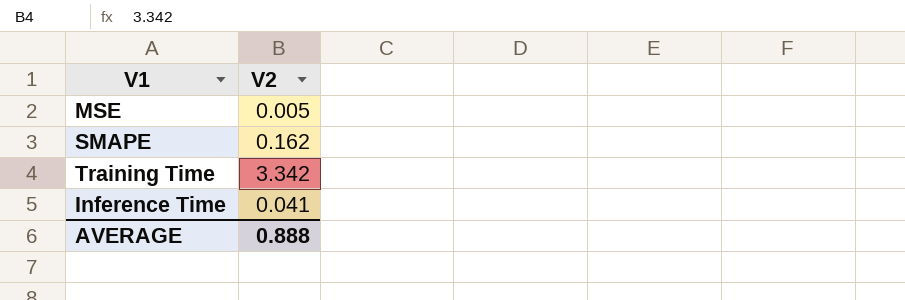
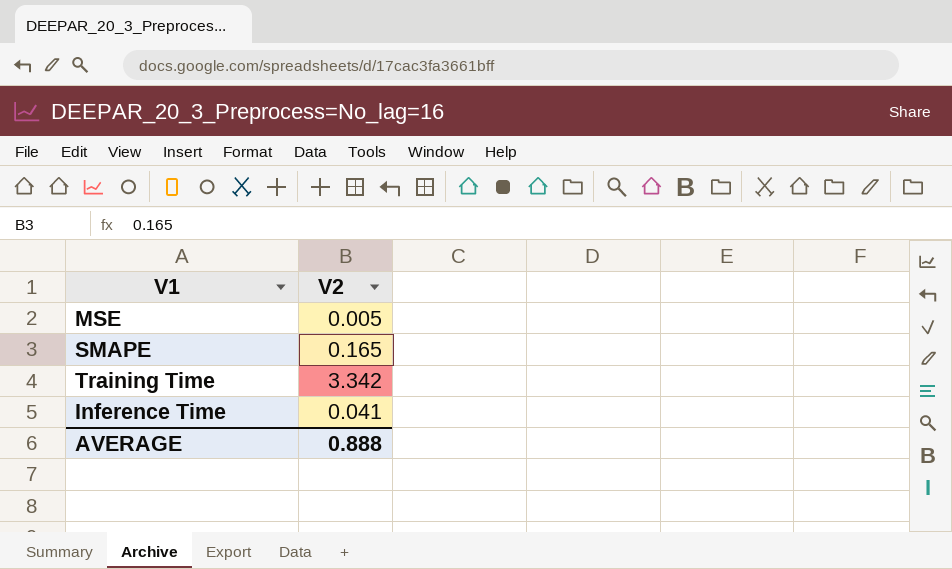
SMAPE | V2: 0.162 -> 0.165

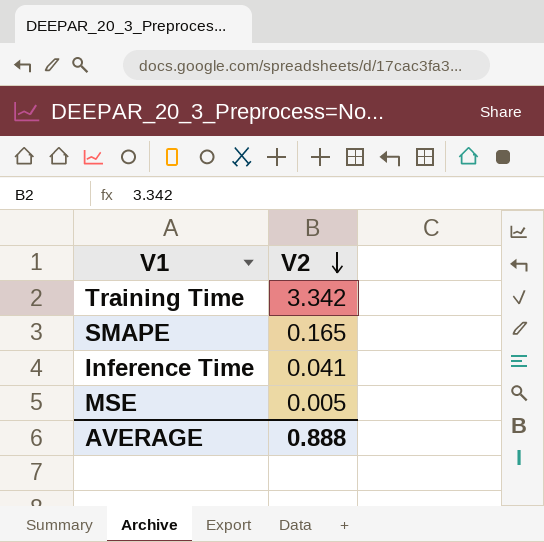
row order: none -> V2 descending

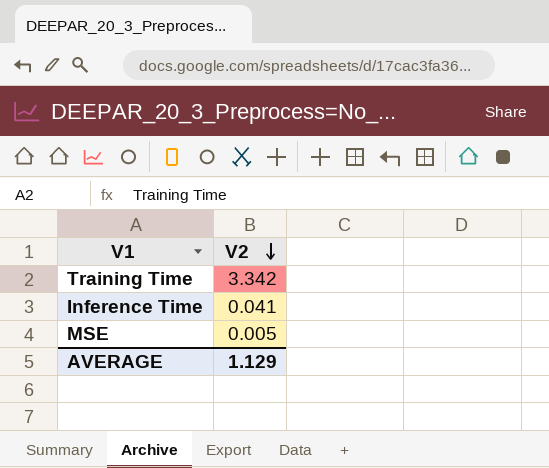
row SMAPE: 0.165 -> none
AVERAGE | V2: 0.888 -> 1.129

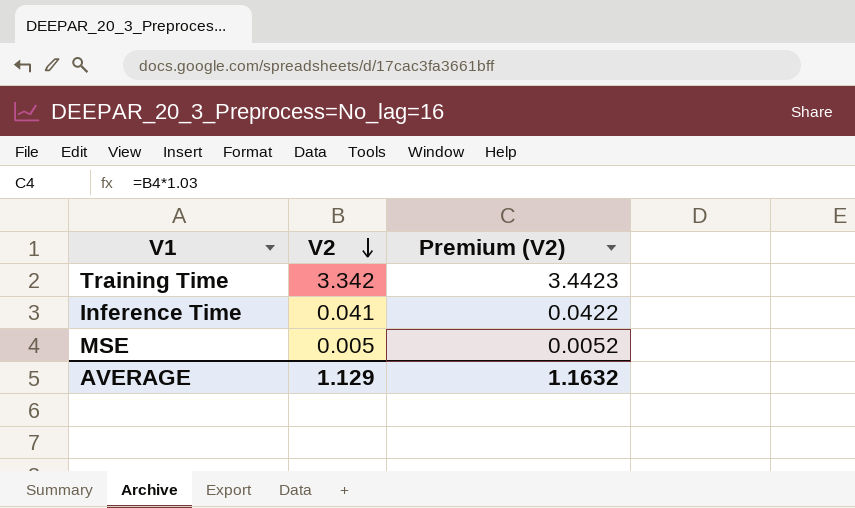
column Premium (V2) | formula: none -> [V2] * 1.03

